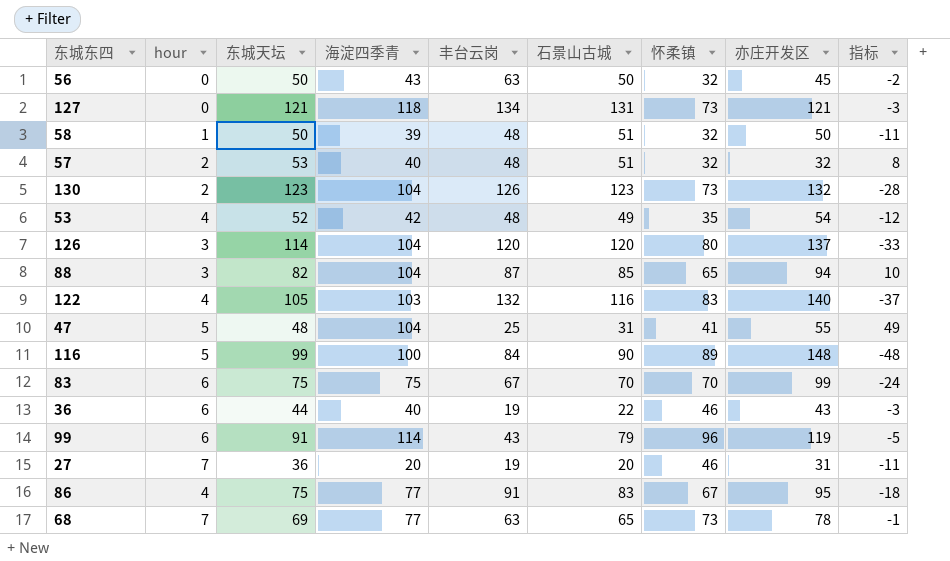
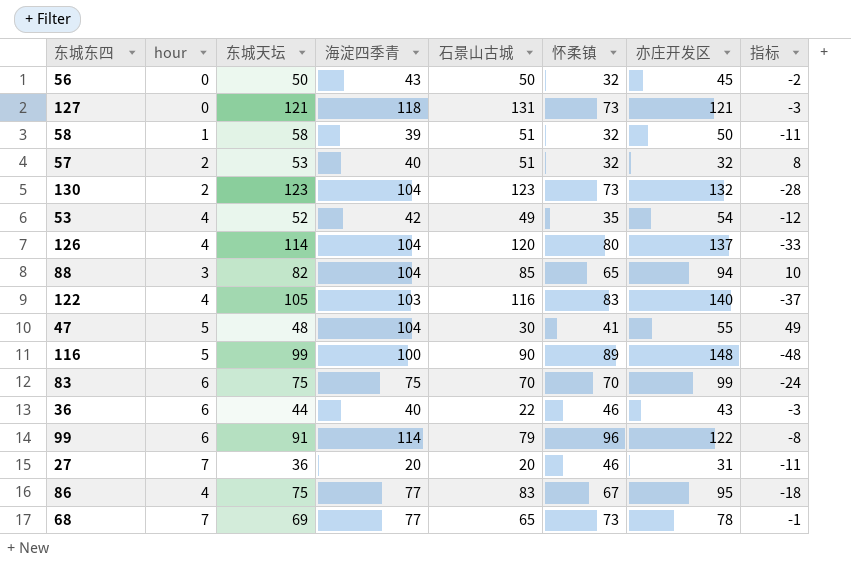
column 丰台云岗 | position: 5 -> none
58 | 东城天坛: 50 -> 58
126 | hour: 3 -> 4
47 | 石景山古城: 31 -> 30
99 | 亦庄开发区: 119 -> 122
99 | 指标: -5 -> -8

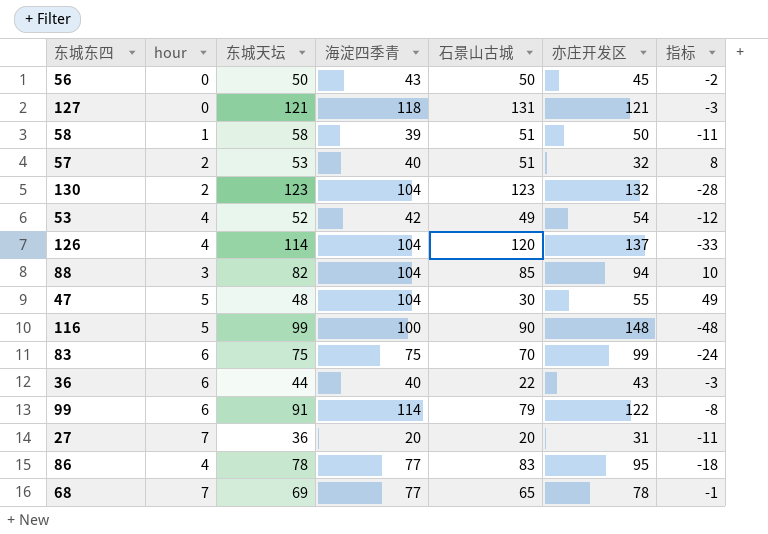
column 怀柔镇 | position: 6 -> none
row 122: 4 | 105 | 103 | 116 | 83 | 140 | -37 -> none
86 | 东城天坛: 75 -> 78

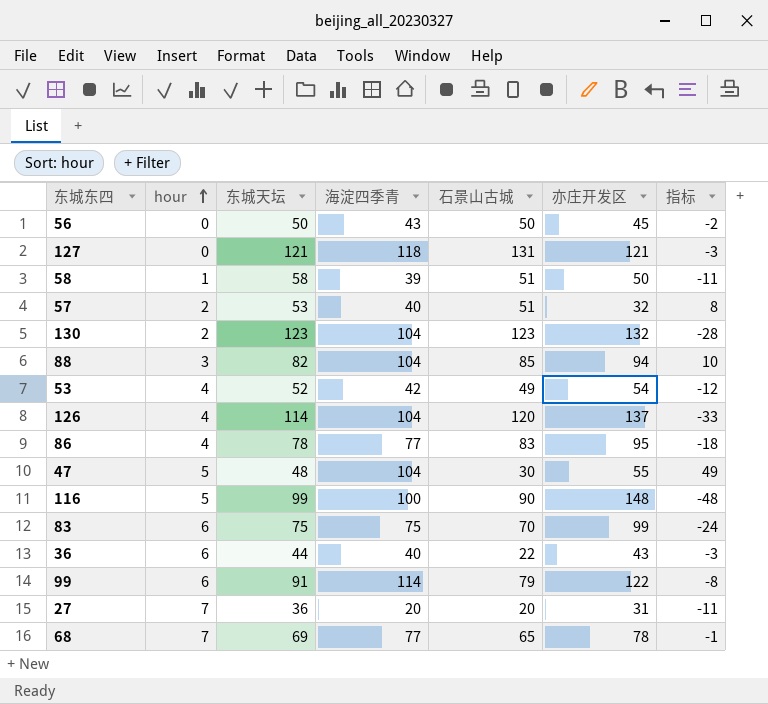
row order: none -> hour ascending

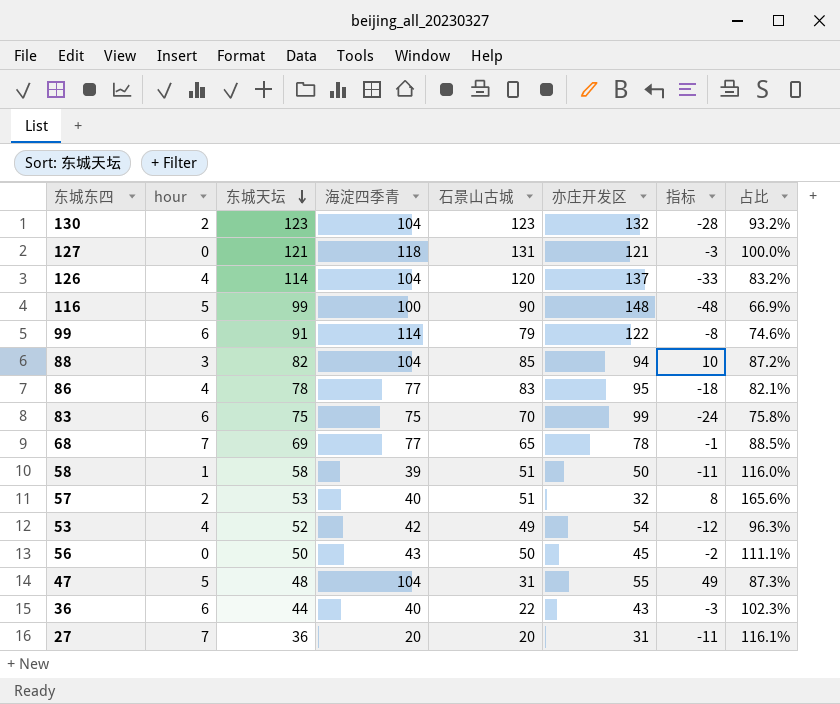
row order: hour ascending -> 东城天坛 descending
column 占比 | formula: none -> [东城天坛] / [亦庄开发区]
47 | 石景山古城: 30 -> 31

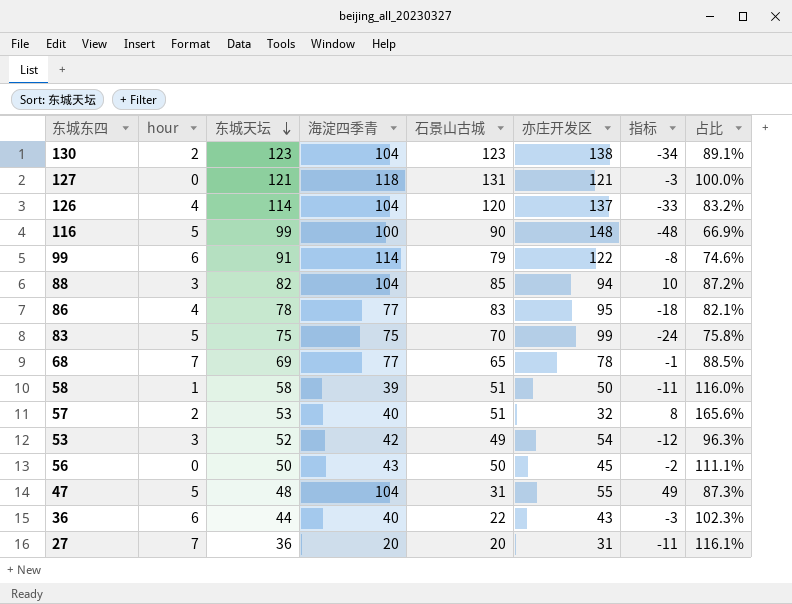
130 | 亦庄开发区: 132 -> 138
130 | 指标: -28 -> -34
130 | 占比: 93.2% -> 89.1%
83 | hour: 6 -> 5
53 | hour: 4 -> 3

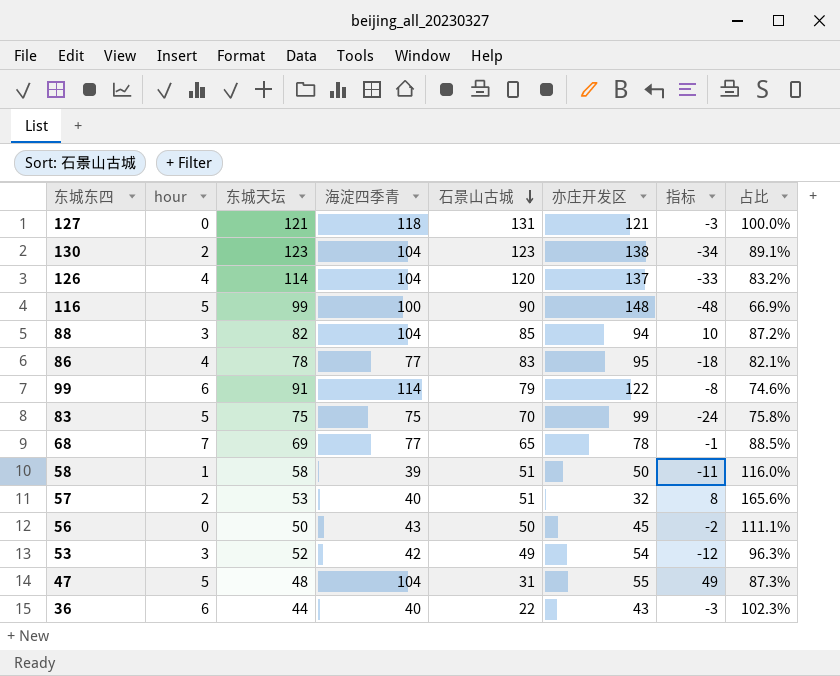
row order: 东城天坛 descending -> 石景山古城 descending
row 27: 7 | 36 | 20 | 20 | 31 | -11 | 116.1% -> none

